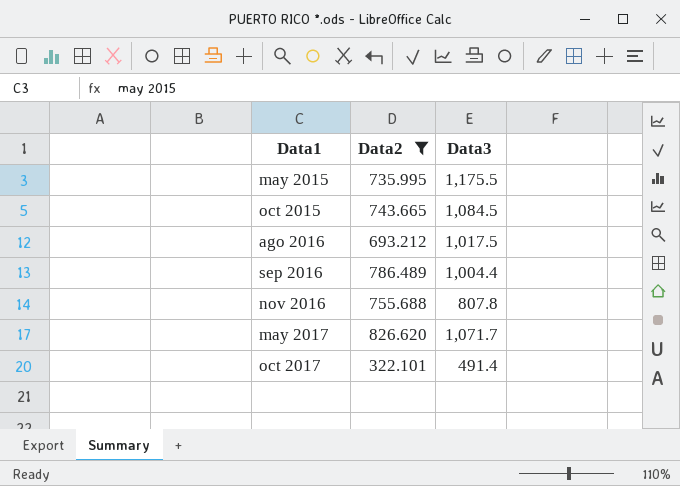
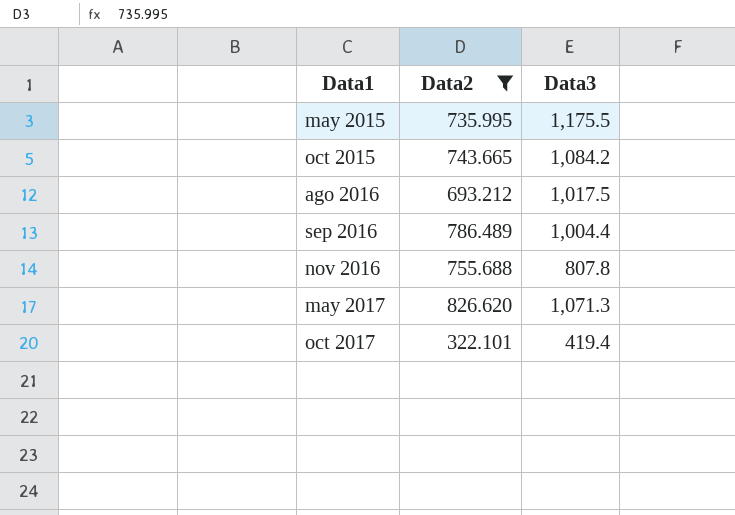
oct 2015 | Data3: 1,084.5 -> 1,084.2
may 2017 | Data3: 1,071.7 -> 1,071.3
oct 2017 | Data3: 491.4 -> 419.4

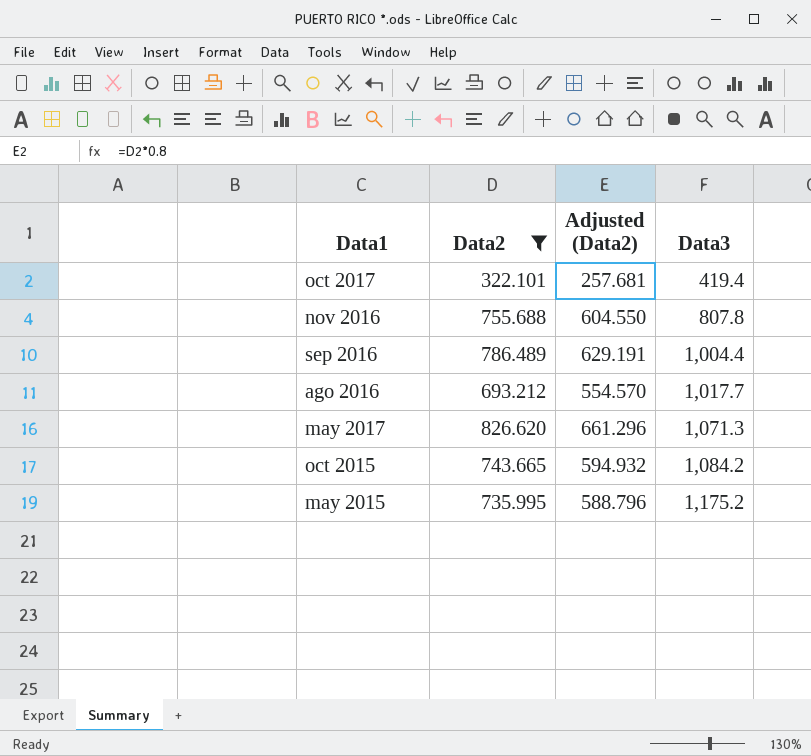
row order: Data1 ascending -> Data3 ascending
column Adjusted (Data2) | formula: none -> [Data2] * 0.8
ago 2016 | Data3: 1,017.5 -> 1,017.7
may 2015 | Data3: 1,175.5 -> 1,175.2

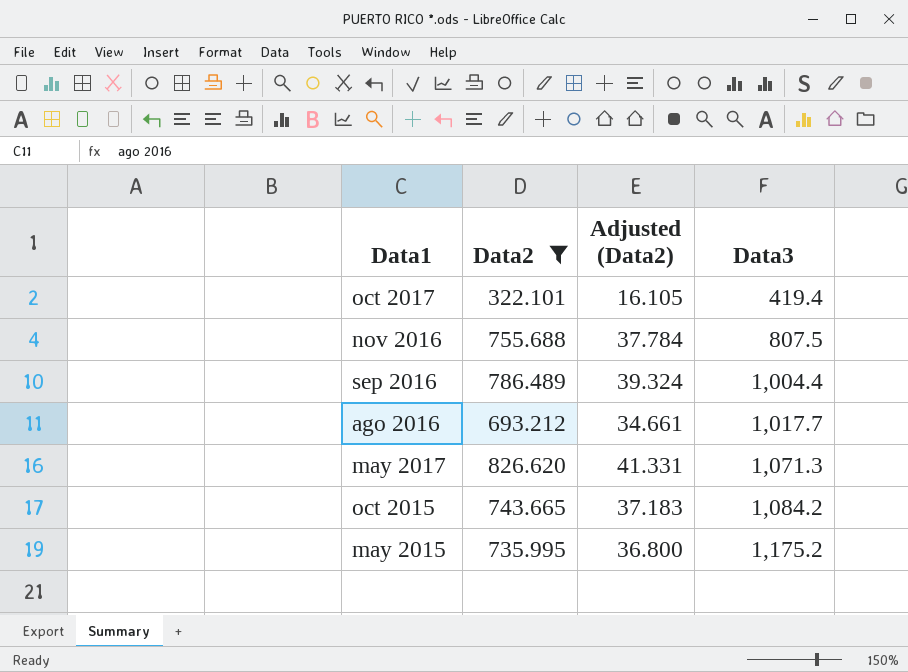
column Adjusted (Data2) | formula: [Data2] * 0.8 -> [Data2] * 0.05
nov 2016 | Data3: 807.8 -> 807.5

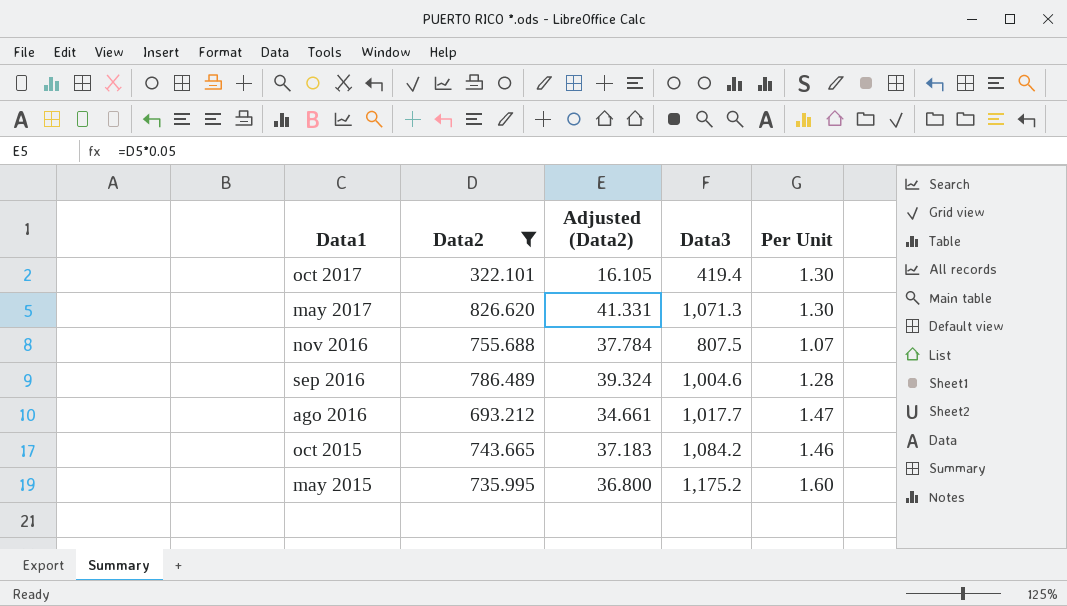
row order: Data3 ascending -> Data1 descending
column Per Unit | formula: none -> [Data3] / [Data2]
sep 2016 | Data3: 1,004.4 -> 1,004.6

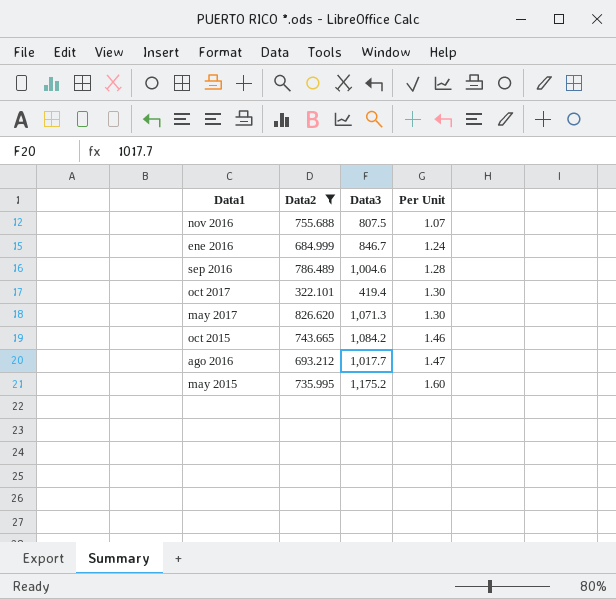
row order: Data1 descending -> Per Unit ascending
column Adjusted (Data2) | formula: [Data2] * 0.05 -> none
row ene 2016: none -> 684.999 | 846.7 | 1.24

